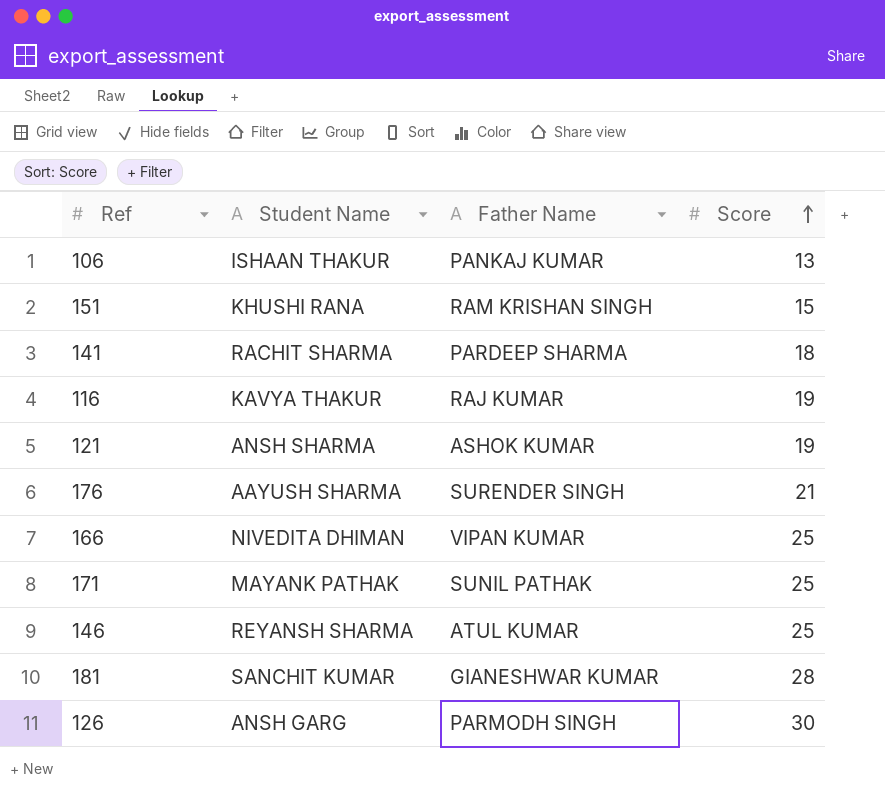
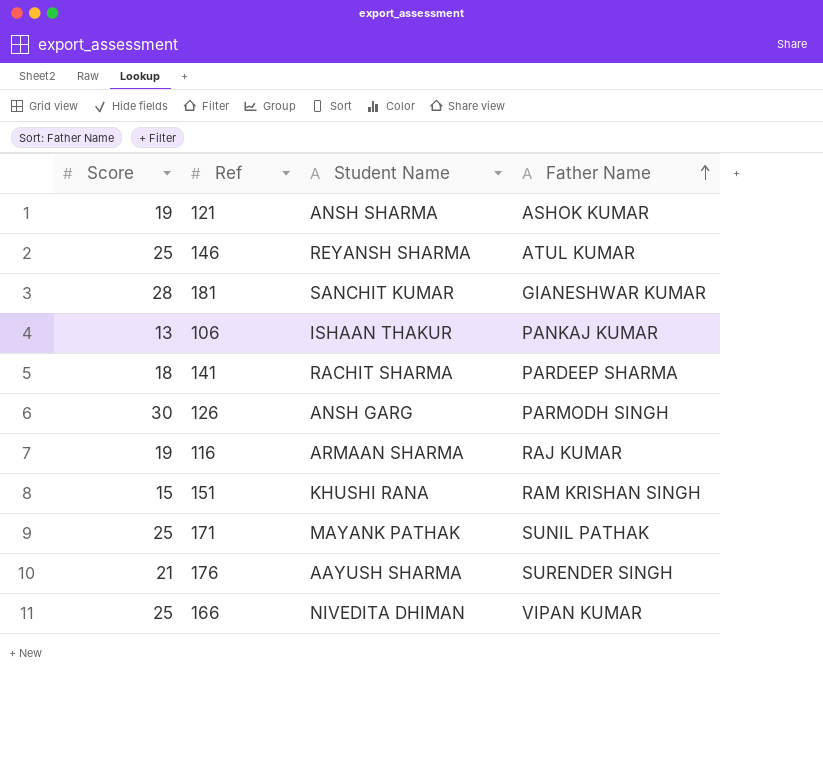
row order: Score ascending -> Father Name ascending
column Score | position: 4 -> 1
116 | Student Name: KAVYA THAKUR -> ARMAAN SHARMA

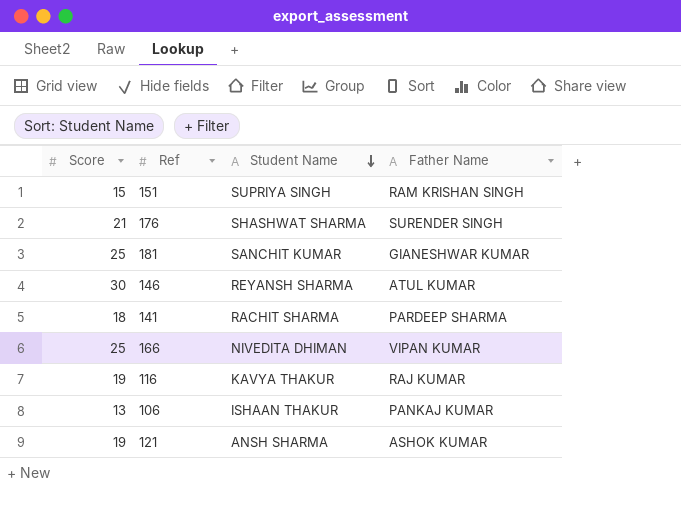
row order: Father Name ascending -> Student Name descending
row 126: 30 | ANSH GARG | PARMODH SINGH -> none
row 171: 25 | MAYANK PATHAK | SUNIL PATHAK -> none
151 | Student Name: KHUSHI RANA -> SUPRIYA SINGH
176 | Student Name: AAYUSH SHARMA -> SHASHWAT SHARMA
181 | Score: 28 -> 25
146 | Score: 25 -> 30
116 | Student Name: ARMAAN SHARMA -> KAVYA THAKUR

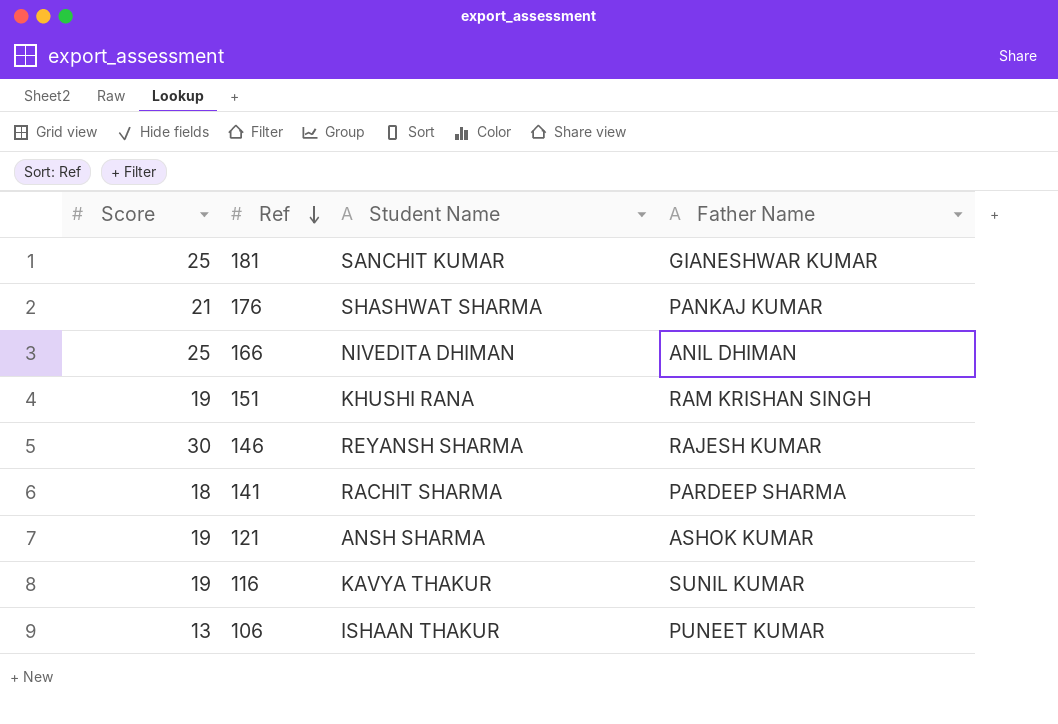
row order: Student Name descending -> Ref descending
176 | Father Name: SURENDER SINGH -> PANKAJ KUMAR
166 | Father Name: VIPAN KUMAR -> ANIL DHIMAN
151 | Score: 15 -> 19
151 | Student Name: SUPRIYA SINGH -> KHUSHI RANA
146 | Father Name: ATUL KUMAR -> RAJESH KUMAR
116 | Father Name: RAJ KUMAR -> SUNIL KUMAR
106 | Father Name: PANKAJ KUMAR -> PUNEET KUMAR

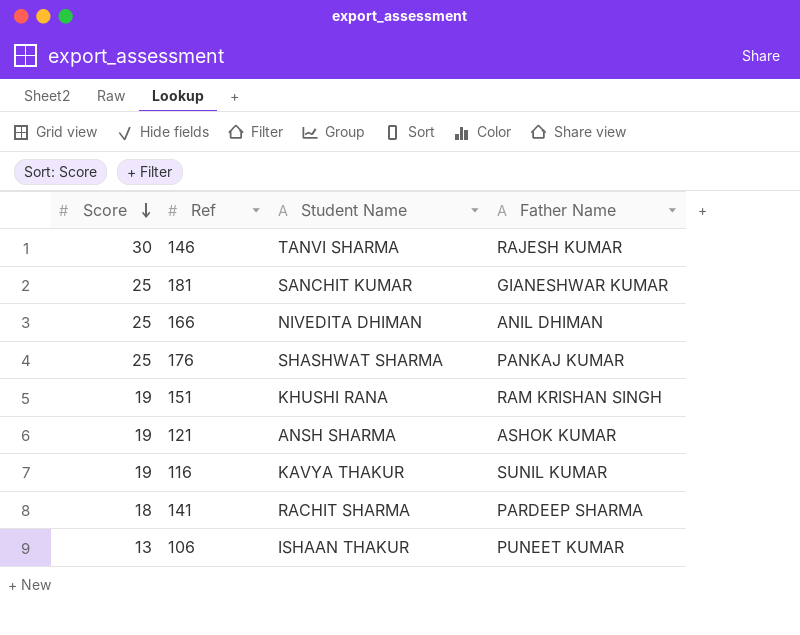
row order: Ref descending -> Score descending
146 | Student Name: REYANSH SHARMA -> TANVI SHARMA
176 | Score: 21 -> 25

